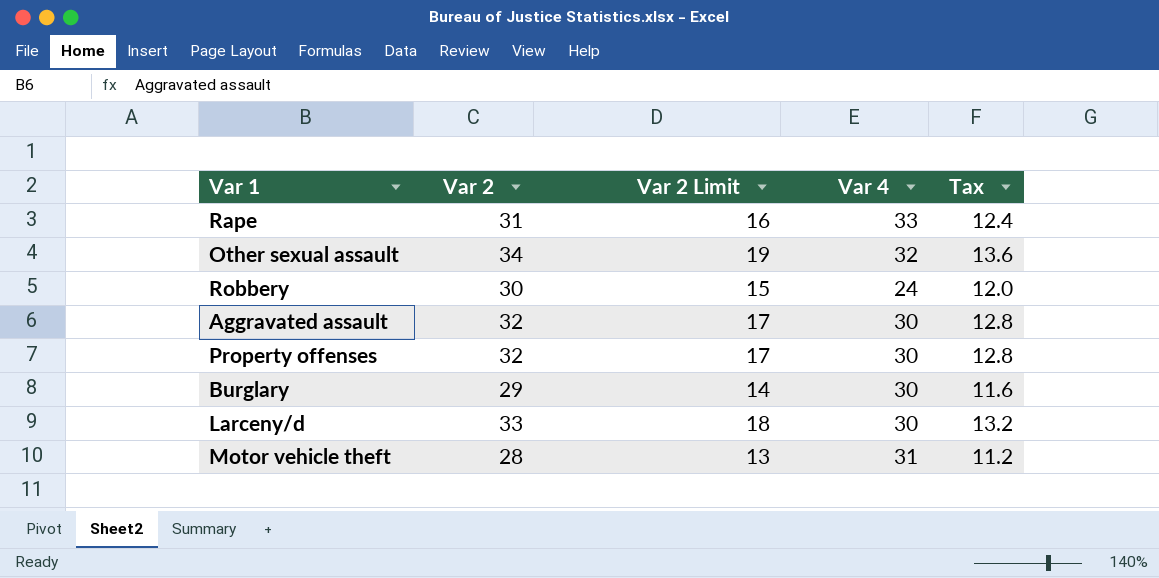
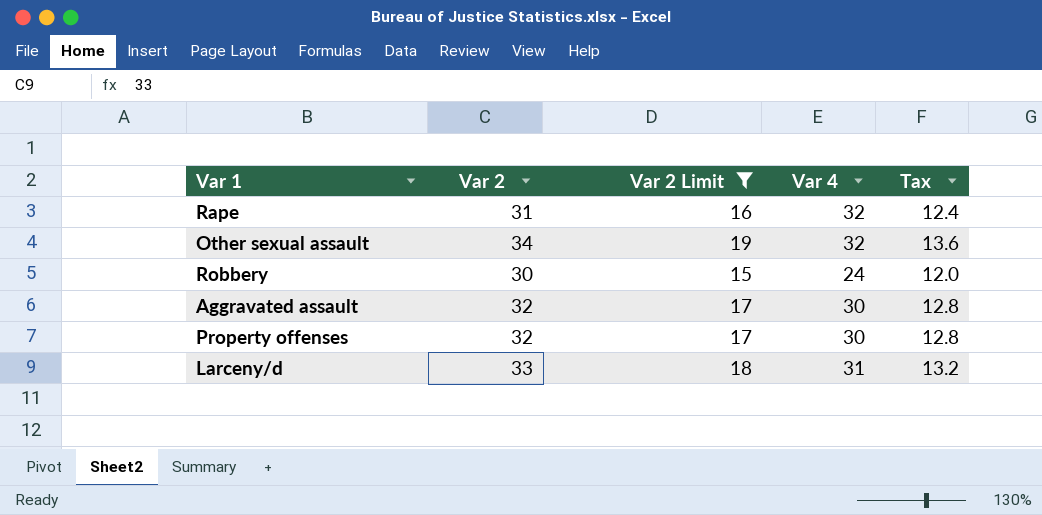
filter: none -> Var 2 Limit >= 15
Rape | Var 4: 33 -> 32
Larceny/d | Var 4: 30 -> 31

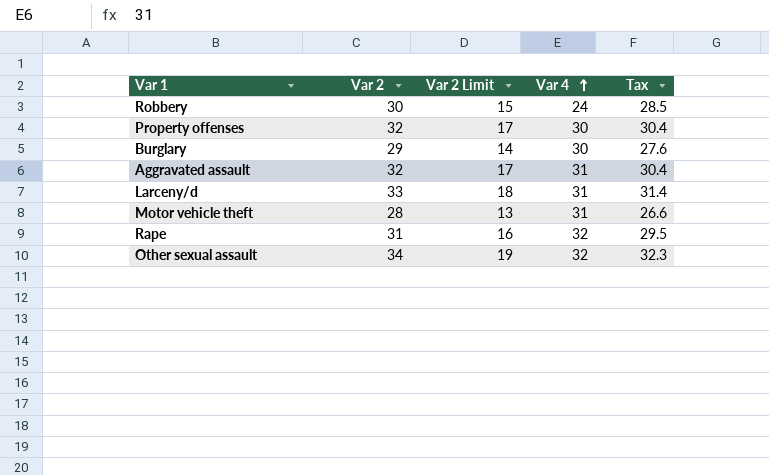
filter: Var 2 Limit >= 15 -> none
row order: none -> Var 4 ascending
column Tax | formula: [Var 2] * 0.4 -> [Var 2] * 0.95
Aggravated assault | Var 4: 30 -> 31

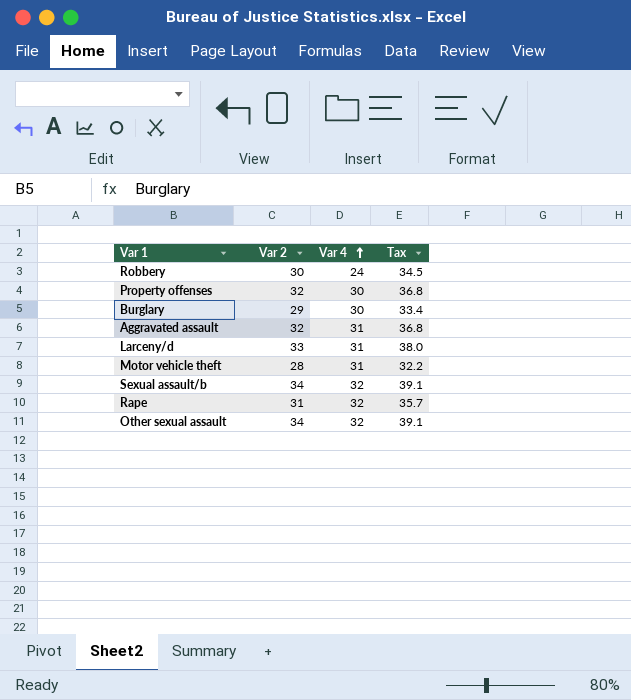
column Var 2 Limit | formula: [Var 2] - 15 -> none
column Tax | formula: [Var 2] * 0.95 -> [Var 2] * 1.15
row Sexual assault/b: none -> 34 | 32 | 39.1

